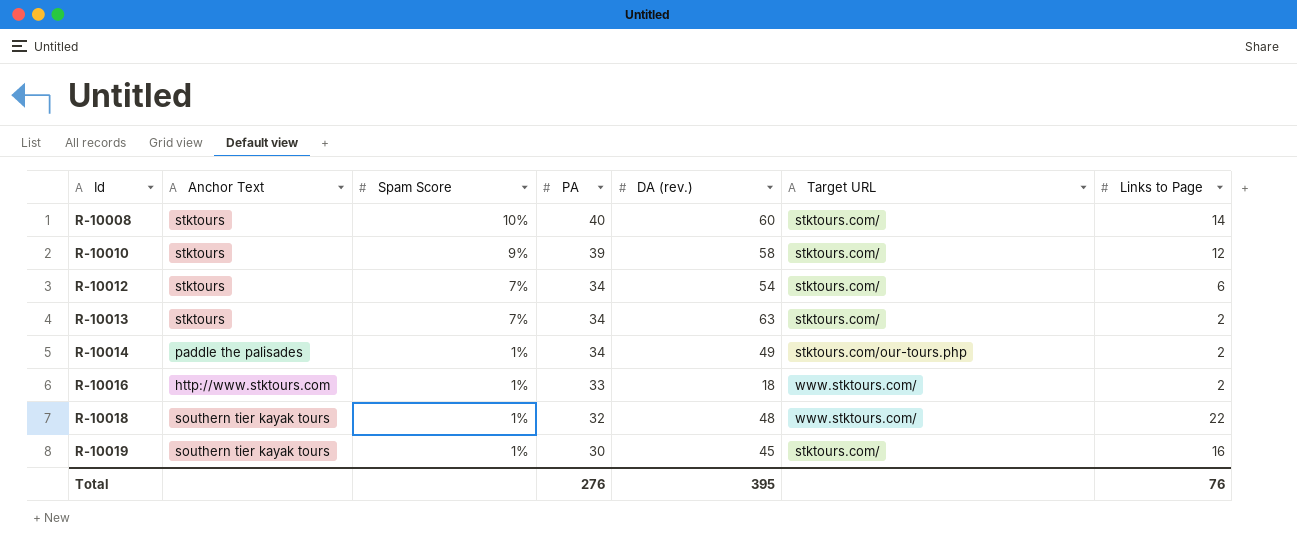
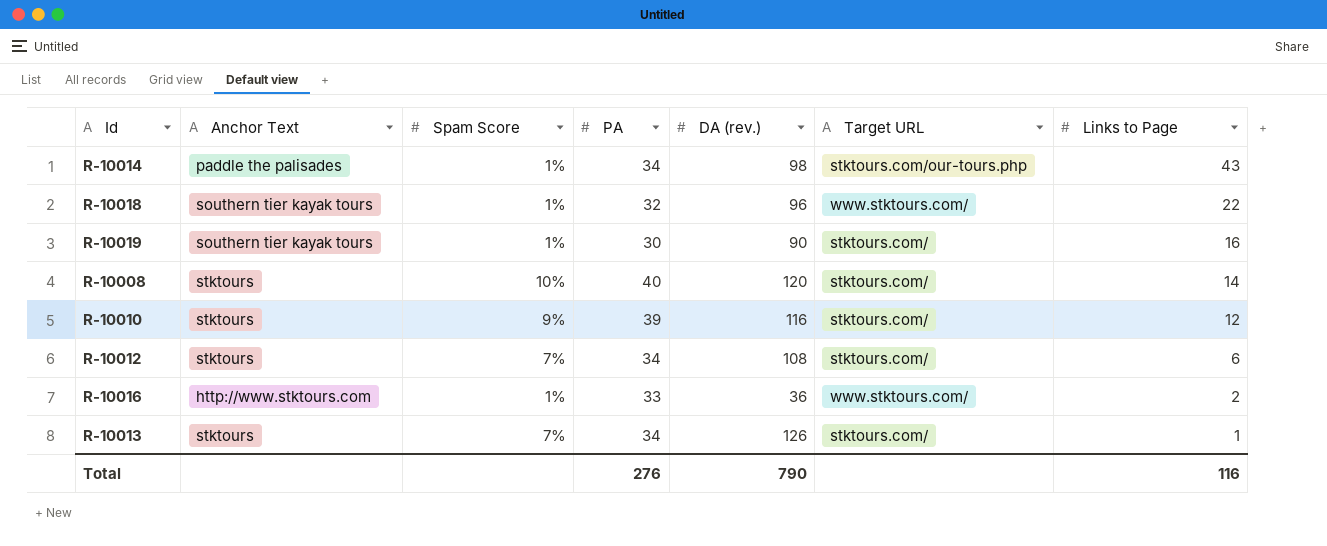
row order: Id ascending -> Links to Page descending
R-10014 | DA (rev.): 49 -> 98
R-10014 | Links to Page: 2 -> 43
R-10018 | DA (rev.): 48 -> 96
R-10019 | DA (rev.): 45 -> 90
R-10008 | DA (rev.): 60 -> 120
R-10010 | DA (rev.): 58 -> 116
R-10012 | DA (rev.): 54 -> 108
R-10016 | DA (rev.): 18 -> 36
R-10013 | DA (rev.): 63 -> 126
R-10013 | Links to Page: 2 -> 1
Total | DA (rev.): 395 -> 790
Total | Links to Page: 76 -> 116

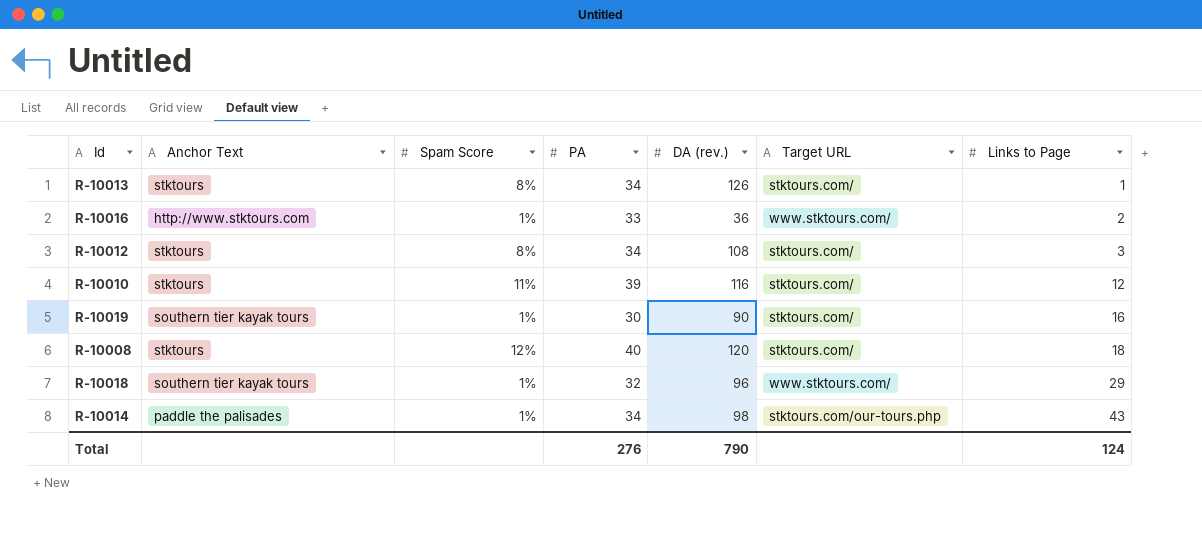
row order: Links to Page descending -> Links to Page ascending
R-10013 | Spam Score: 7% -> 8%
R-10012 | Spam Score: 7% -> 8%
R-10012 | Links to Page: 6 -> 3
R-10010 | Spam Score: 9% -> 11%
R-10008 | Spam Score: 10% -> 12%
R-10008 | Links to Page: 14 -> 18
R-10018 | Links to Page: 22 -> 29
Total | Links to Page: 116 -> 124

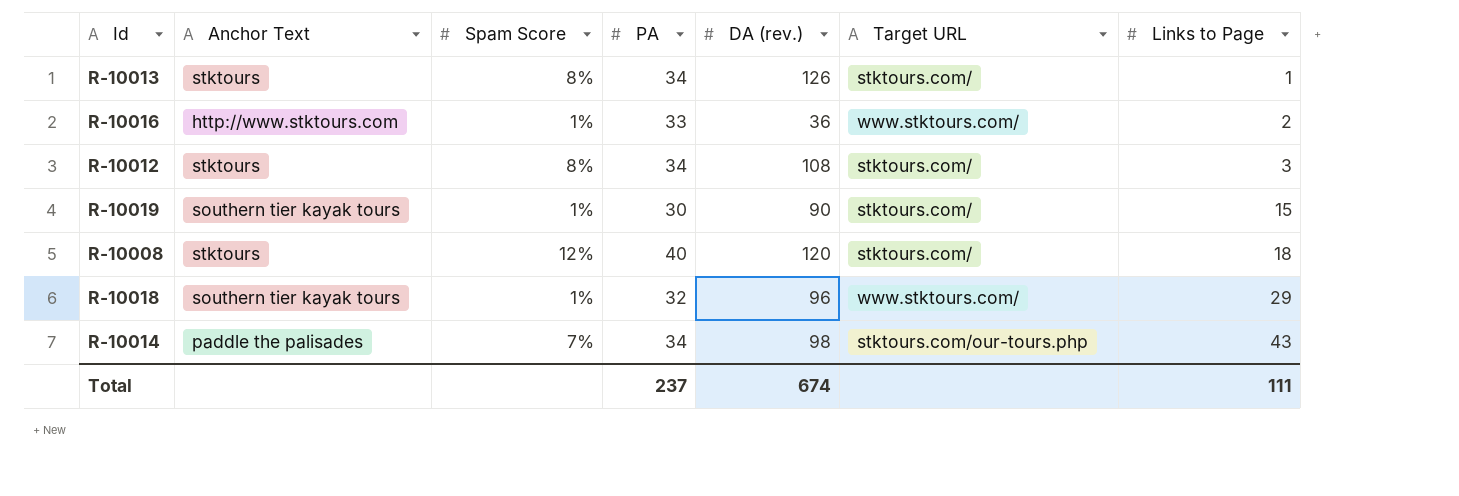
row R-10010: stktours | 11% | 39 | 116 | stktours.com/ | 12 -> none
R-10019 | Links to Page: 16 -> 15
R-10014 | Spam Score: 1% -> 7%
Total | PA: 276 -> 237
Total | DA (rev.): 790 -> 674
Total | Links to Page: 124 -> 111

